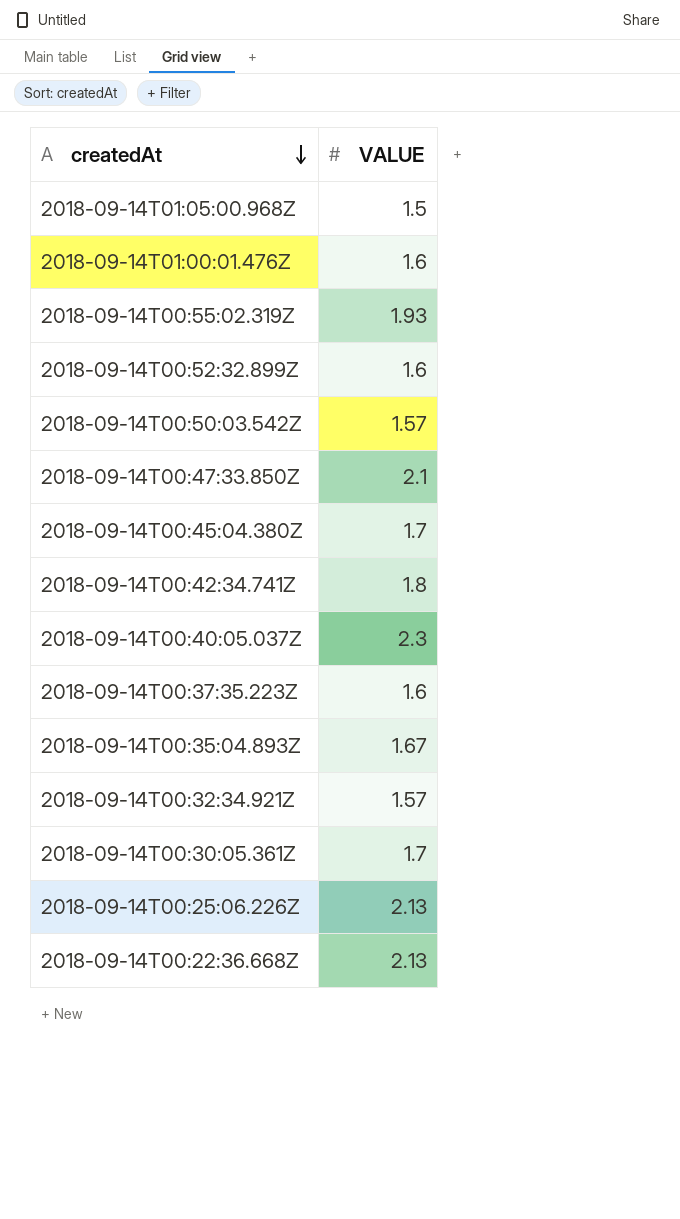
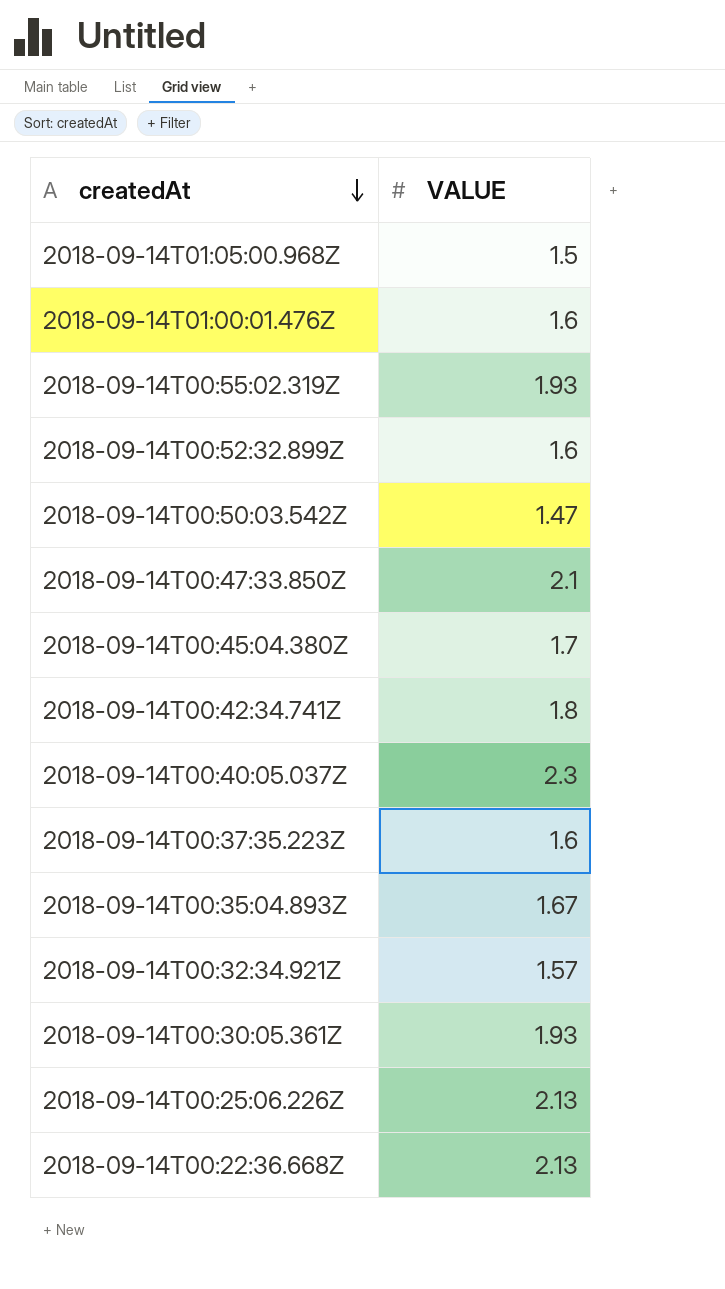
2018-09-14T00:50:03.542Z | VALUE: 1.57 -> 1.47
2018-09-14T00:30:05.361Z | VALUE: 1.7 -> 1.93

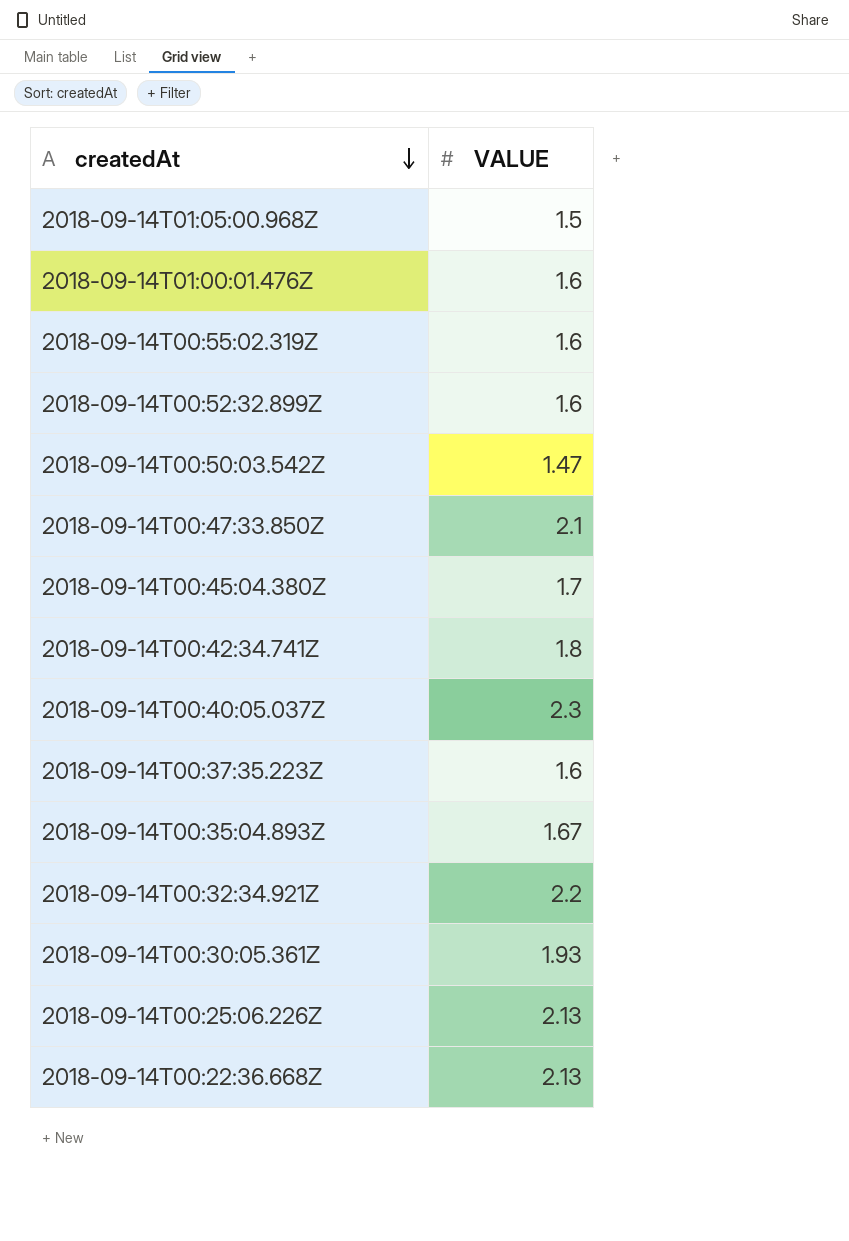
2018-09-14T00:55:02.319Z | VALUE: 1.93 -> 1.6
2018-09-14T00:32:34.921Z | VALUE: 1.57 -> 2.2

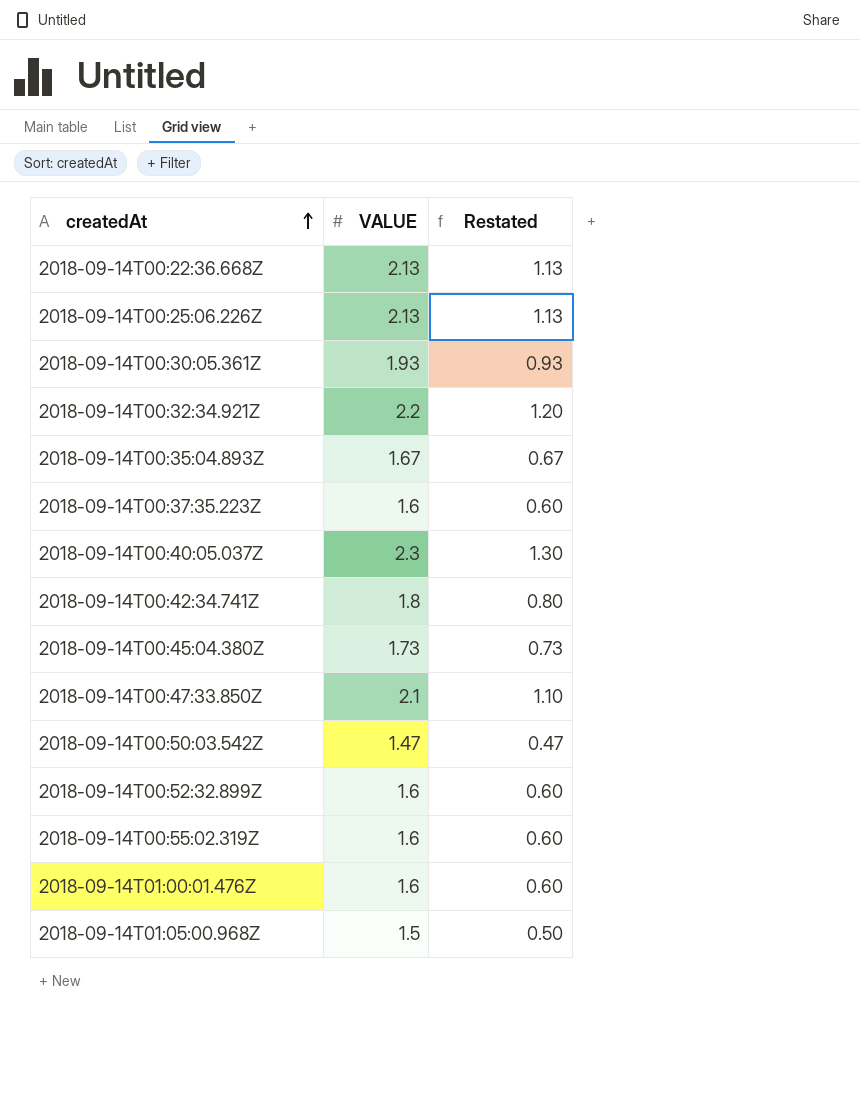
row order: createdAt descending -> createdAt ascending
column Restated | formula: none -> [VALUE] - 1
2018-09-14T00:45:04.380Z | VALUE: 1.7 -> 1.73

